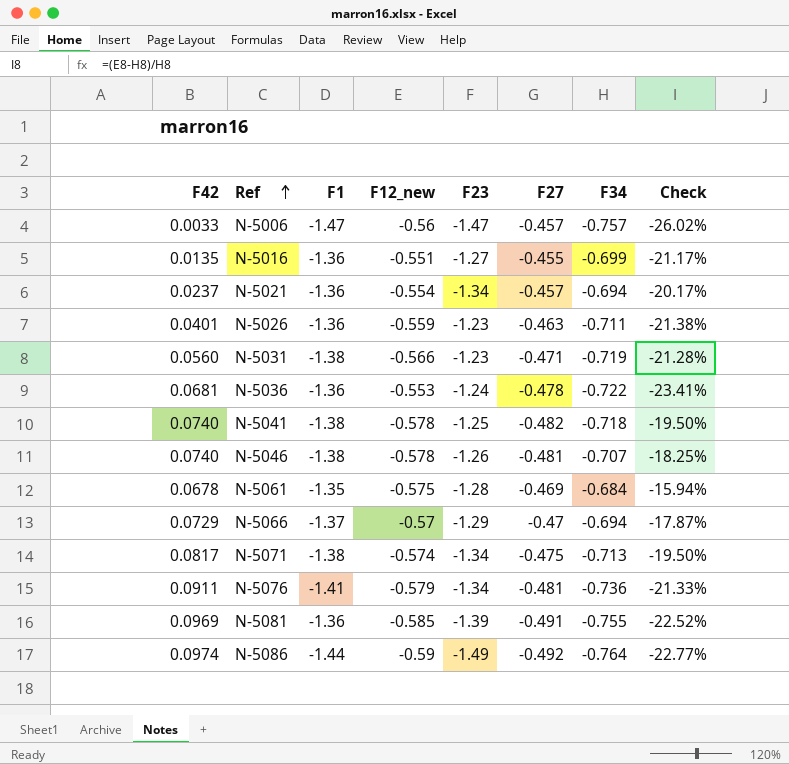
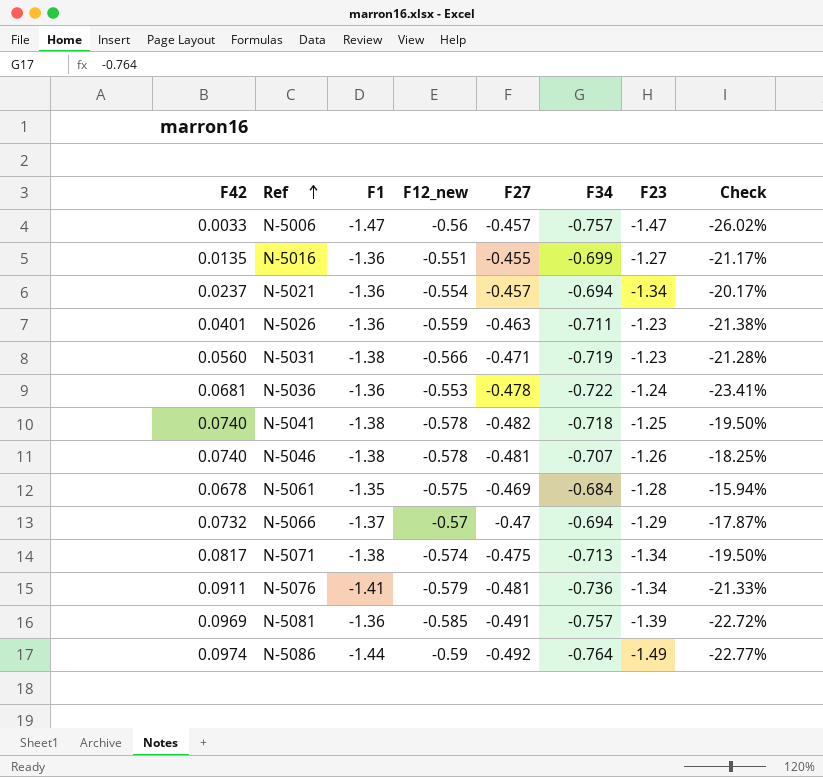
column F23 | position: 5 -> 7
N-5066 | F42: 0.0729 -> 0.0732
N-5081 | F34: -0.755 -> -0.757
N-5081 | Check: -22.52% -> -22.72%

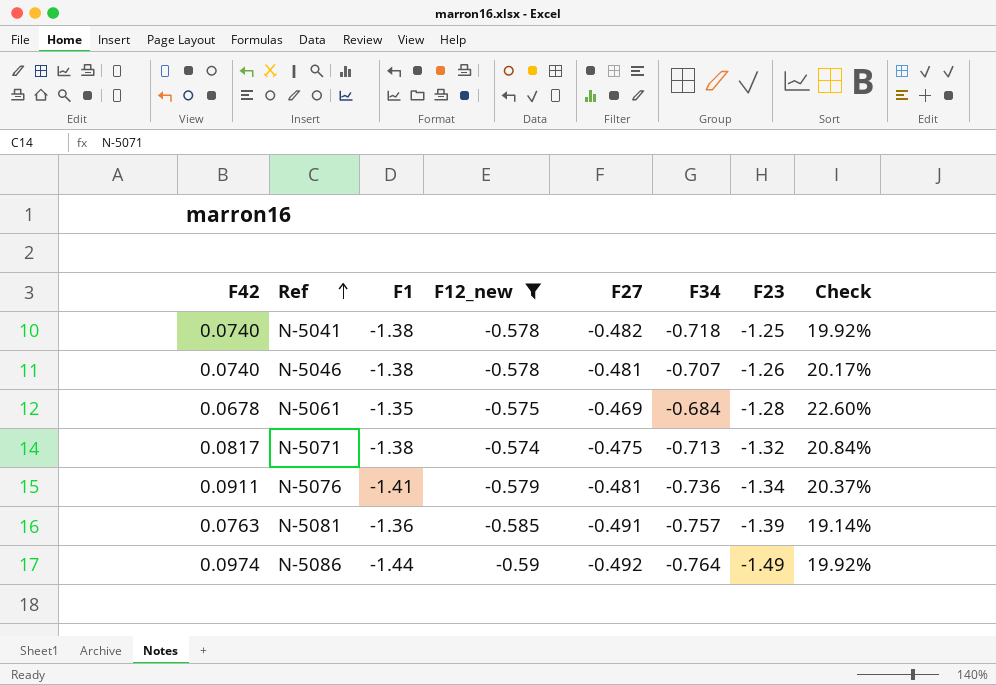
filter: none -> F12_new <= -0.574
column Check | formula: ([F12_new] - [F34]) / [F34] -> ([F12_new] - [F27]) / [F27]
N-5071 | F23: -1.34 -> -1.32
N-5081 | F42: 0.0969 -> 0.0763

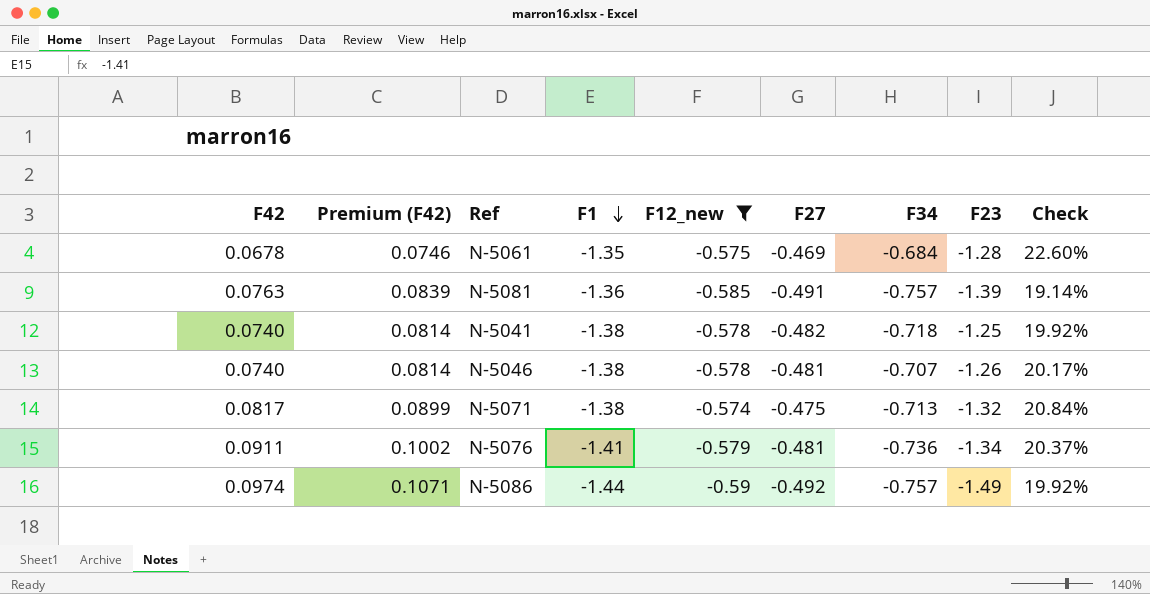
row order: Ref ascending -> F1 descending
column Premium (F42) | formula: none -> [F42] * 1.1
N-5086 | F34: -0.764 -> -0.757

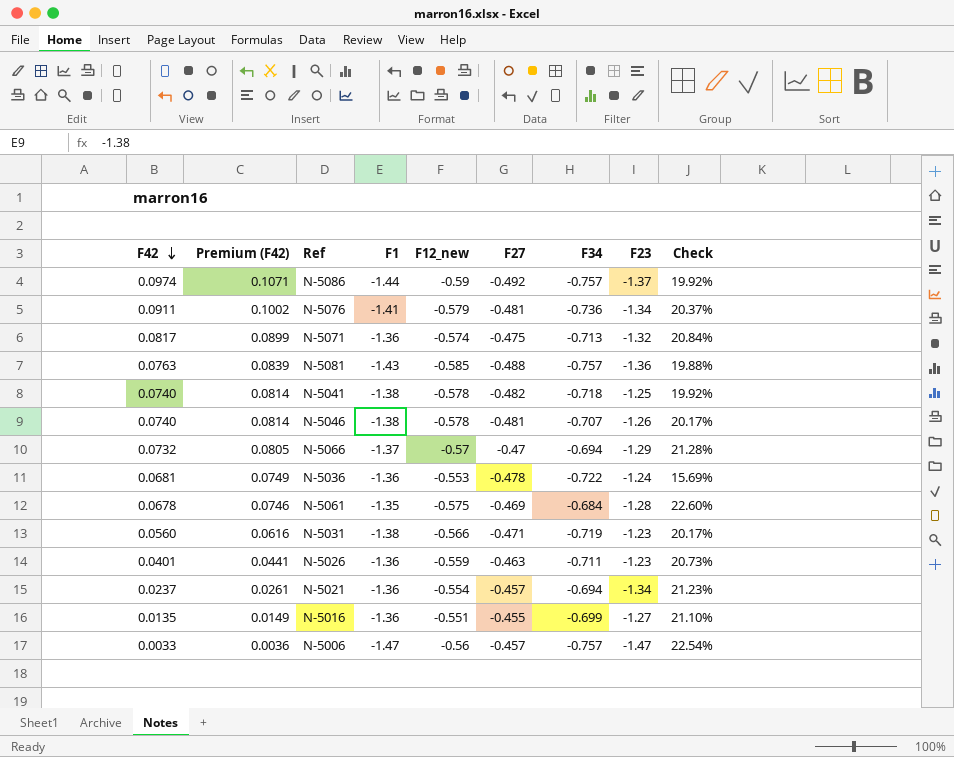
filter: F12_new <= -0.574 -> none
row order: F1 descending -> F42 descending
N-5086 | F23: -1.49 -> -1.37
N-5071 | F1: -1.38 -> -1.36
N-5081 | F1: -1.36 -> -1.43
N-5081 | F27: -0.491 -> -0.488
N-5081 | F23: -1.39 -> -1.36
N-5081 | Check: 19.14% -> 19.88%

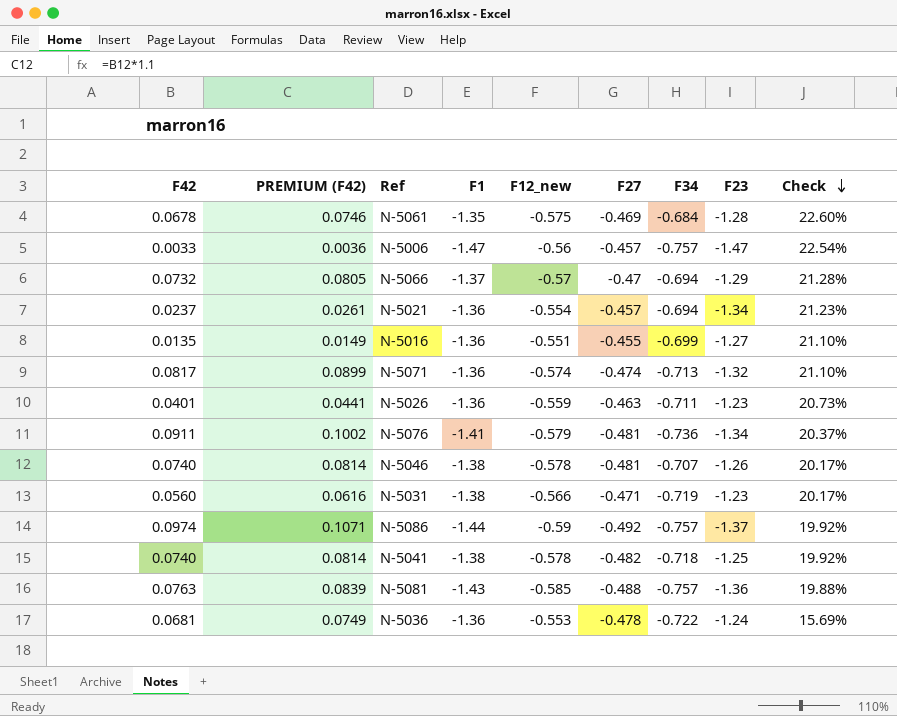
row order: F42 descending -> Check descending
column name: Premium (F42) -> PREMIUM (F42)
N-5071 | F27: -0.475 -> -0.474
N-5071 | Check: 20.84% -> 21.10%

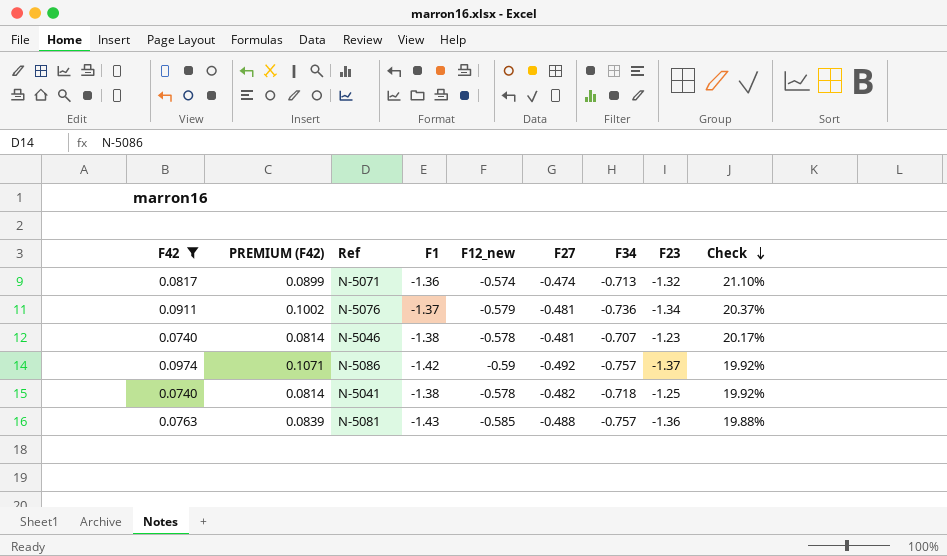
filter: none -> F42 >= 0.0740
N-5076 | F1: -1.41 -> -1.37
N-5046 | F23: -1.26 -> -1.23
N-5086 | F1: -1.44 -> -1.42

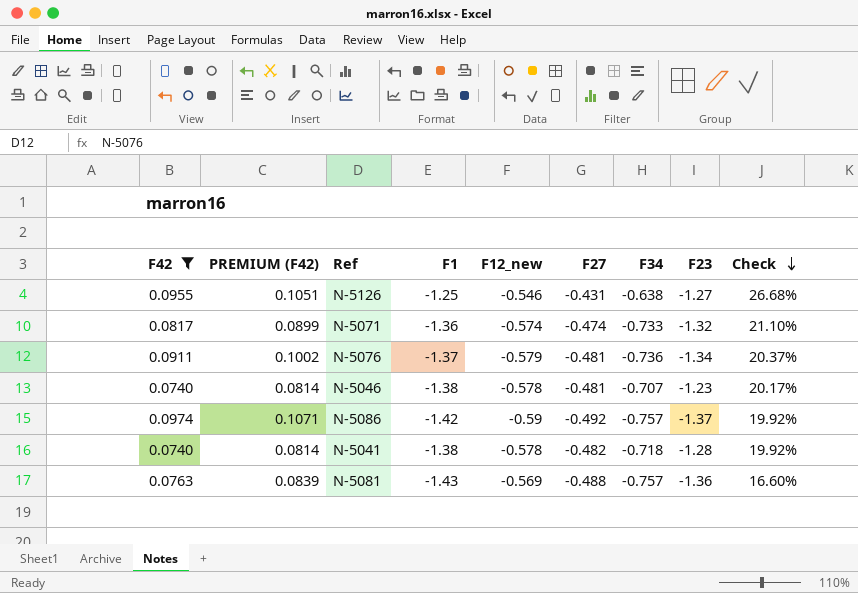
row N-5126: none -> 0.0955 | 0.1051 | -1.25 | -0.546 | -0.431 | -0.638 | -1.27 | 26.68%
N-5071 | F34: -0.713 -> -0.733
N-5041 | F23: -1.25 -> -1.28
N-5081 | F12_new: -0.585 -> -0.569
N-5081 | Check: 19.88% -> 16.60%

